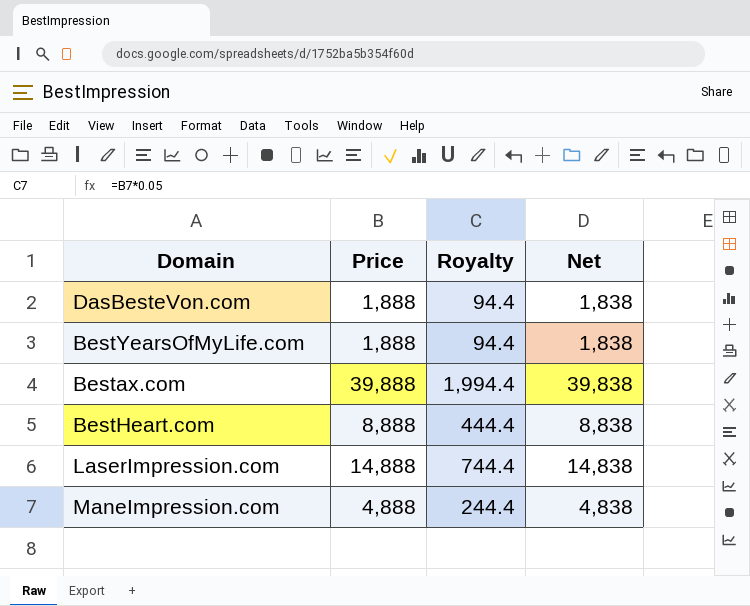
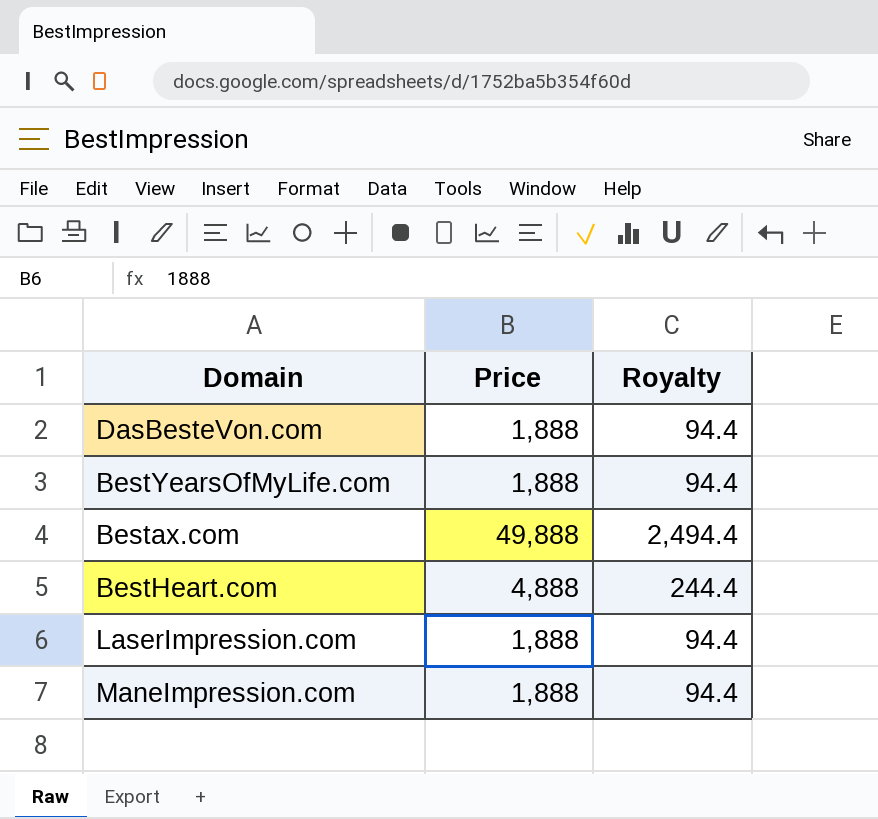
column Net | formula: [Price] - 50 -> none
Bestax.com | Price: 39,888 -> 49,888
Bestax.com | Royalty: 1,994.4 -> 2,494.4
BestHeart.com | Price: 8,888 -> 4,888
BestHeart.com | Royalty: 444.4 -> 244.4
LaserImpression.com | Price: 14,888 -> 1,888
LaserImpression.com | Royalty: 744.4 -> 94.4
ManeImpression.com | Price: 4,888 -> 1,888
ManeImpression.com | Royalty: 244.4 -> 94.4

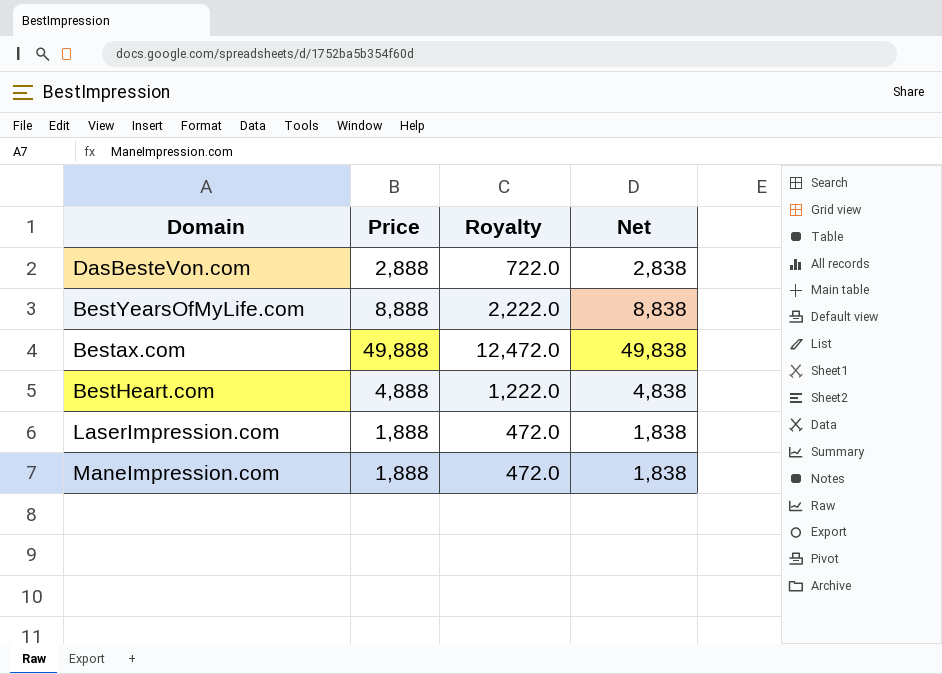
column Royalty | formula: [Price] * 0.05 -> [Price] * 0.25
column Net | formula: none -> [Price] - 50
DasBesteVon.com | Price: 1,888 -> 2,888
BestYearsOfMyLife.com | Price: 1,888 -> 8,888

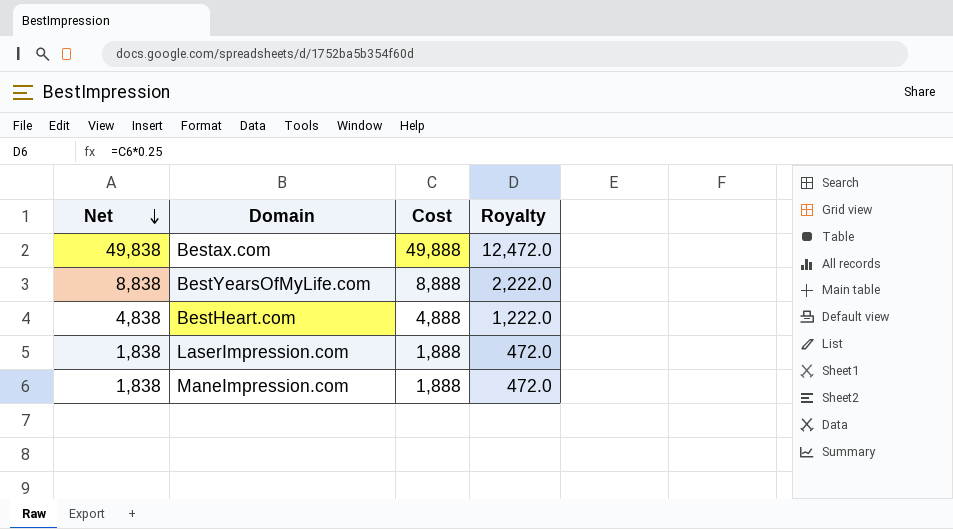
row order: none -> Net descending
column Net | position: 4 -> 1
column name: Price -> Cost
row DasBesteVon.com: 2,888 | 722.0 | 2,838 -> none

